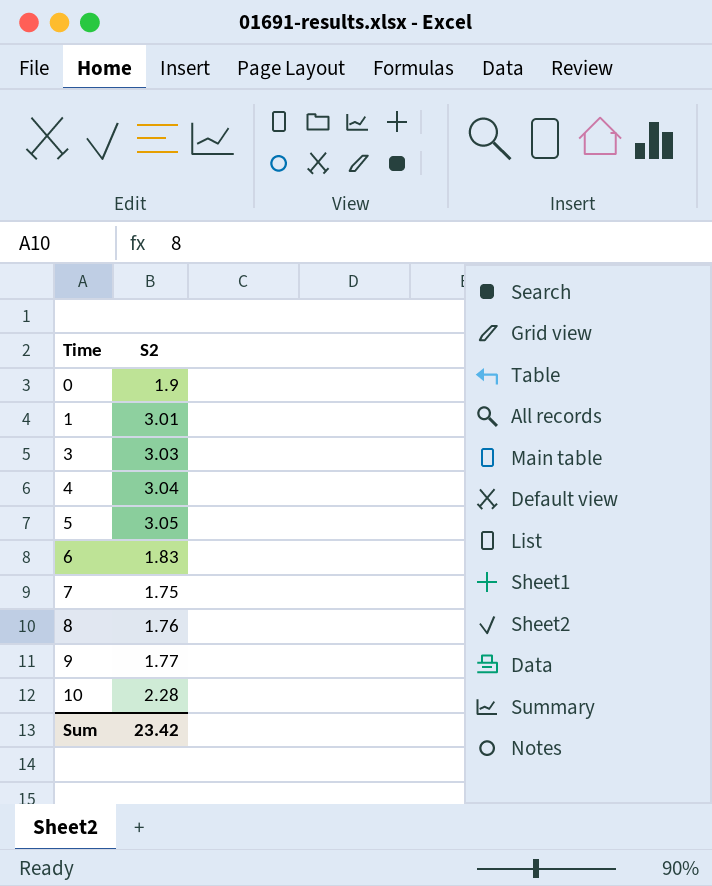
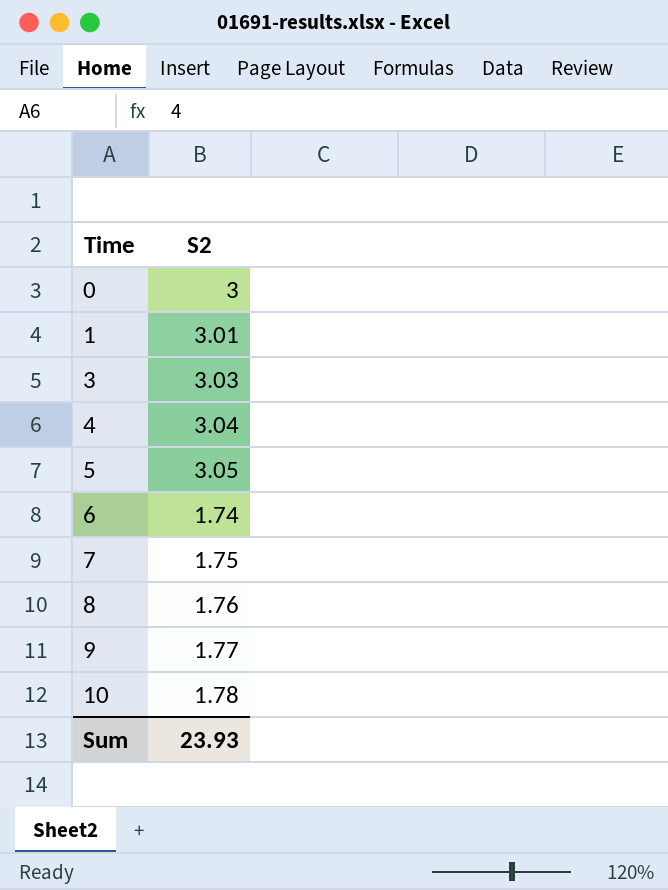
0 | S2: 1.9 -> 3
6 | S2: 1.83 -> 1.74
10 | S2: 2.28 -> 1.78
Sum | S2: 23.42 -> 23.93

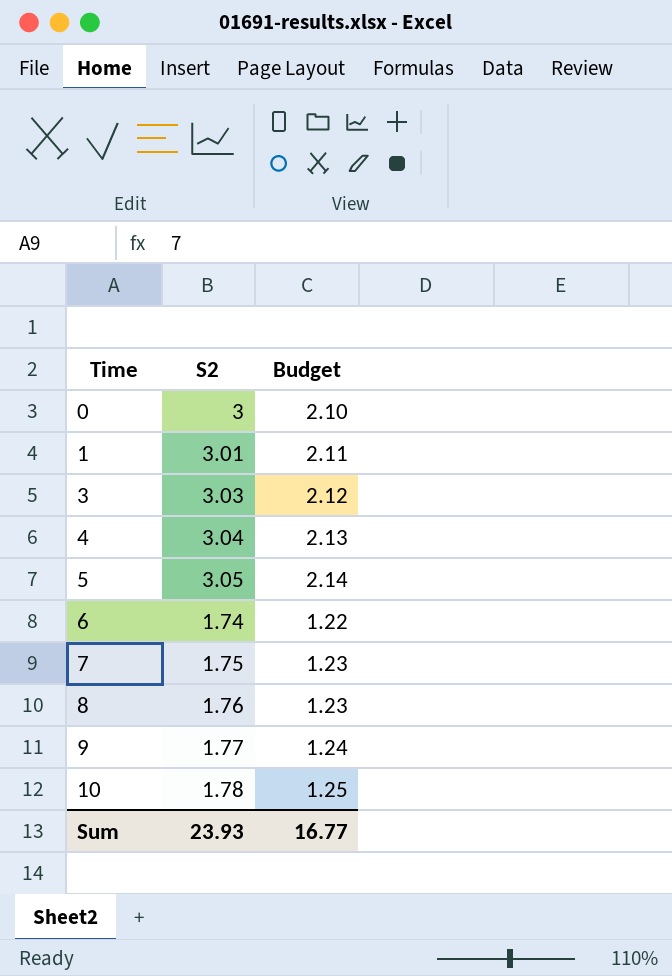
column Budget | formula: none -> [S2] * 0.7

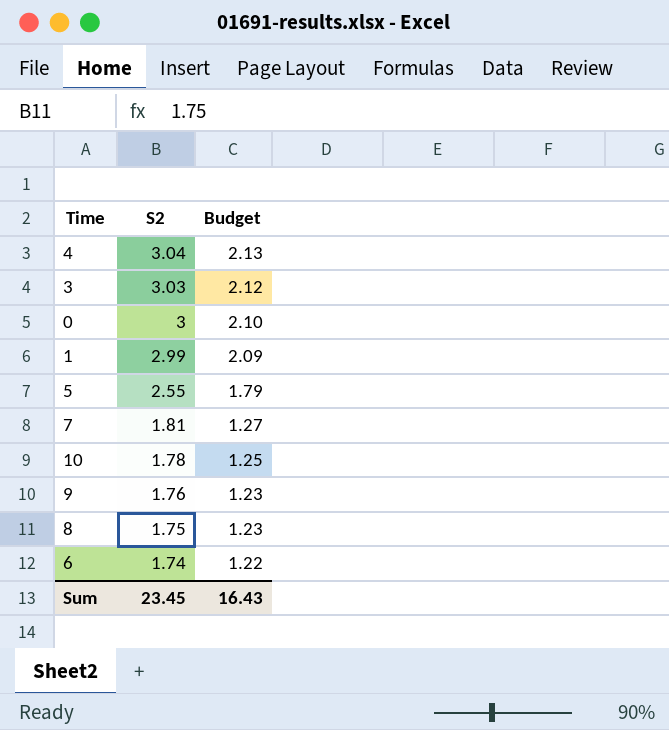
row order: Time ascending -> S2 descending
1 | S2: 3.01 -> 2.99
1 | Budget: 2.11 -> 2.09
5 | S2: 3.05 -> 2.55
5 | Budget: 2.14 -> 1.79
7 | S2: 1.75 -> 1.81
7 | Budget: 1.23 -> 1.27
9 | S2: 1.77 -> 1.76
9 | Budget: 1.24 -> 1.23
8 | S2: 1.76 -> 1.75
Sum | S2: 23.93 -> 23.45
Sum | Budget: 16.77 -> 16.43

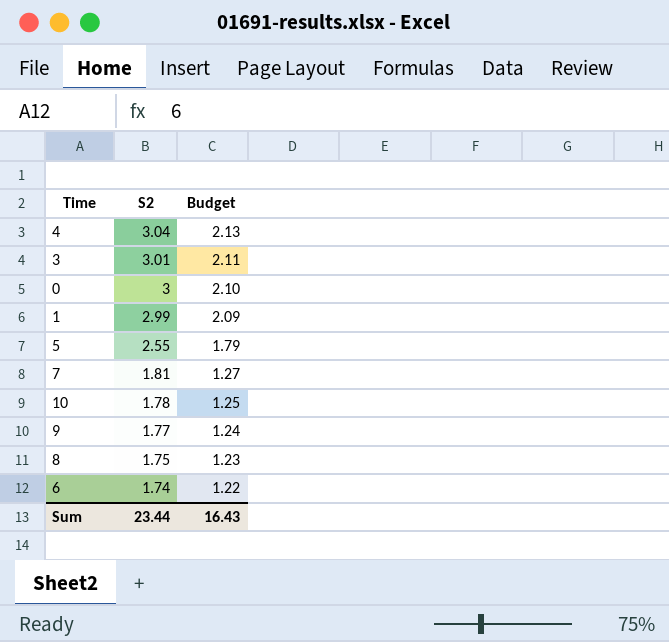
3 | S2: 3.03 -> 3.01
3 | Budget: 2.12 -> 2.11
9 | S2: 1.76 -> 1.77
9 | Budget: 1.23 -> 1.24
Sum | S2: 23.45 -> 23.44

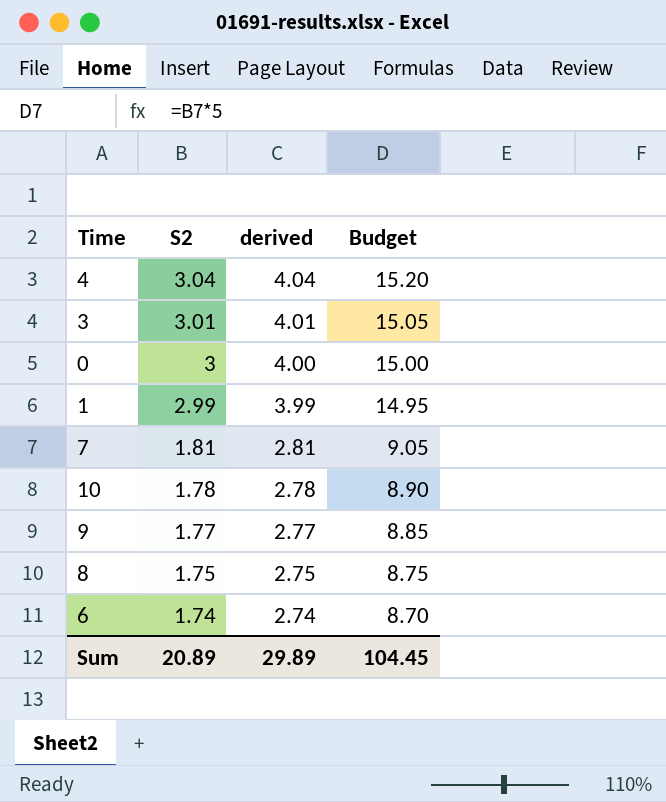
column derived | formula: none -> [S2] + 1
column Budget | formula: [S2] * 0.7 -> [S2] * 5
row 5: 2.55 | 1.79 -> none
Sum | S2: 23.44 -> 20.89
Sum | Budget: 16.43 -> 104.45

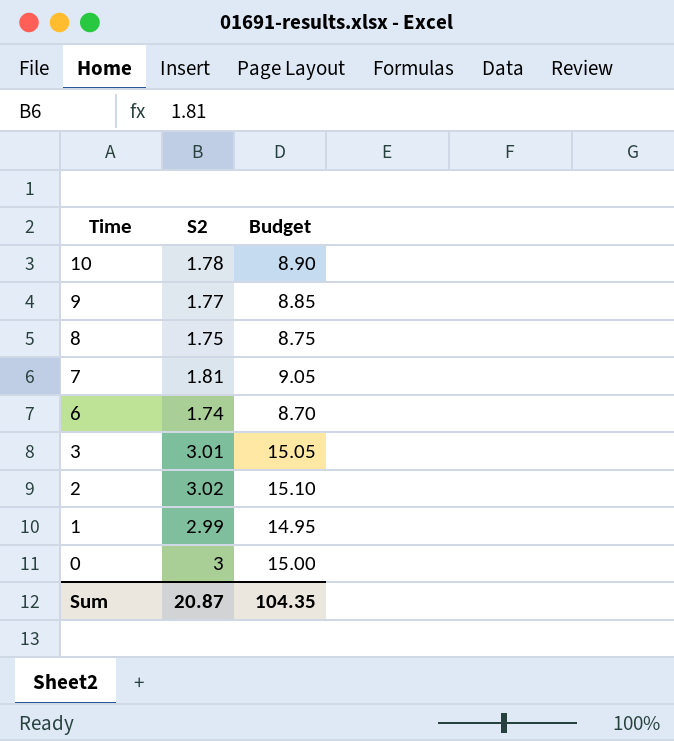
row order: S2 descending -> Time descending
column derived | formula: [S2] + 1 -> none
row 4: 3.04 | 4.04 | 15.20 -> none
row 2: none -> 3.02 | 15.10
Sum | S2: 20.89 -> 20.87
Sum | Budget: 104.45 -> 104.35

